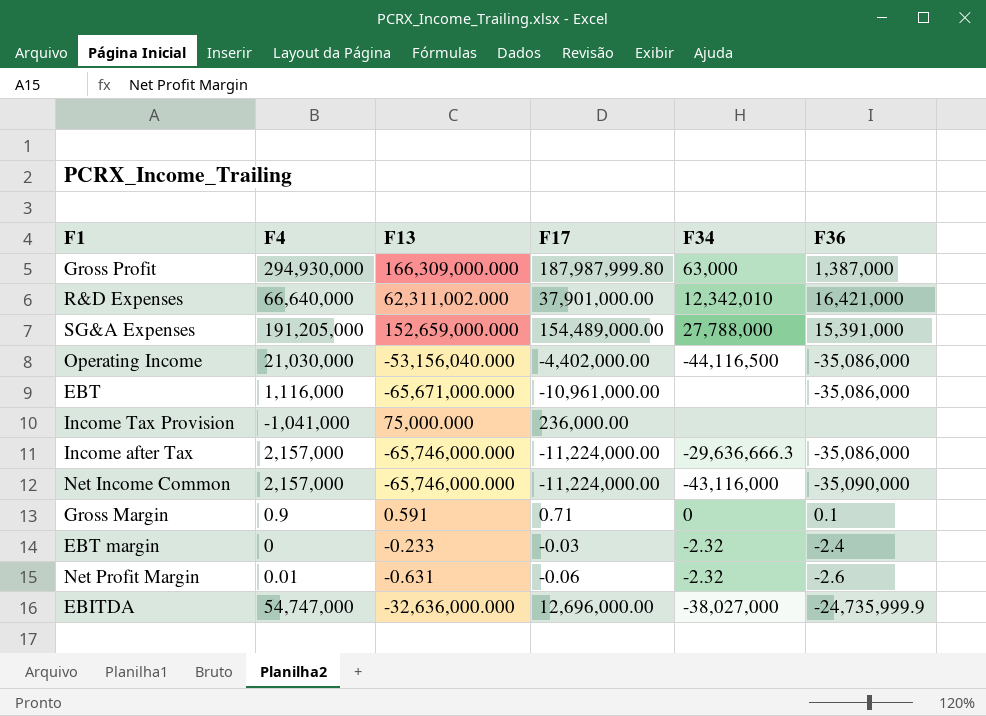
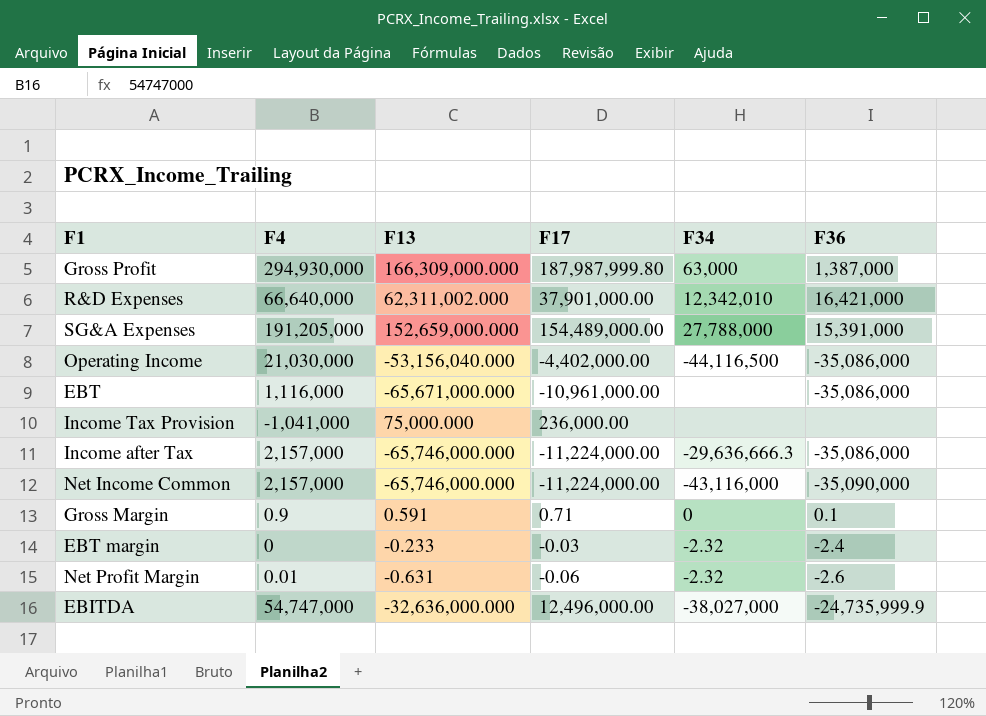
EBITDA | F17: 12,696,000.00 -> 12,496,000.00

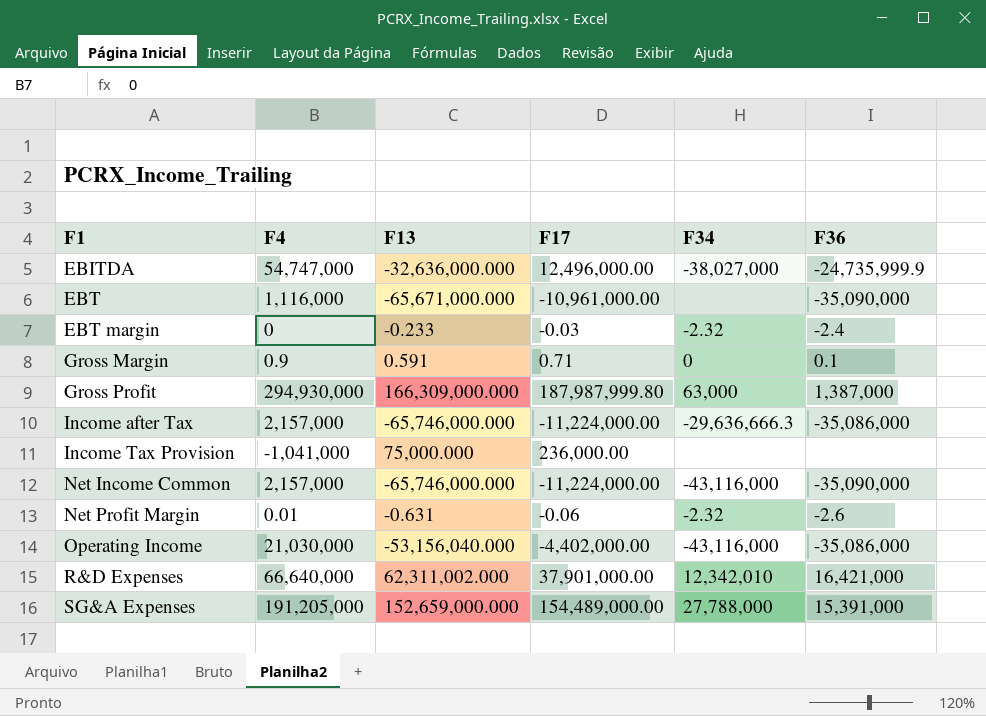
row order: none -> F1 ascending
EBT | F36: -35,086,000 -> -35,090,000
Operating Income | F34: -44,116,500 -> -43,116,000

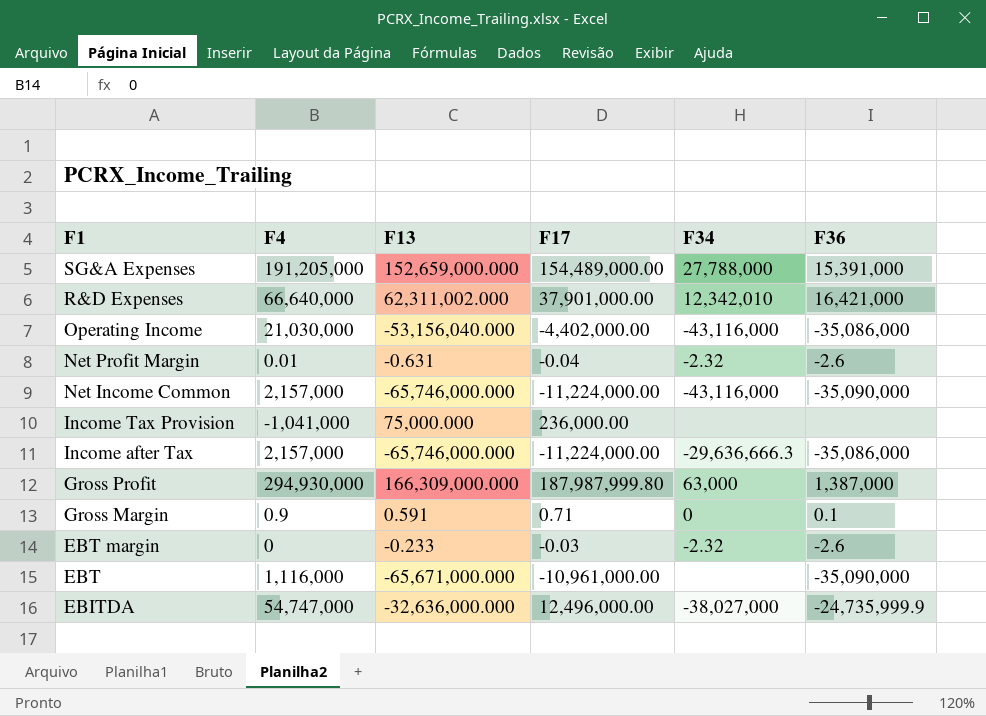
row order: F1 ascending -> F1 descending
Net Profit Margin | F17: -0.06 -> -0.04
EBT margin | F36: -2.4 -> -2.6

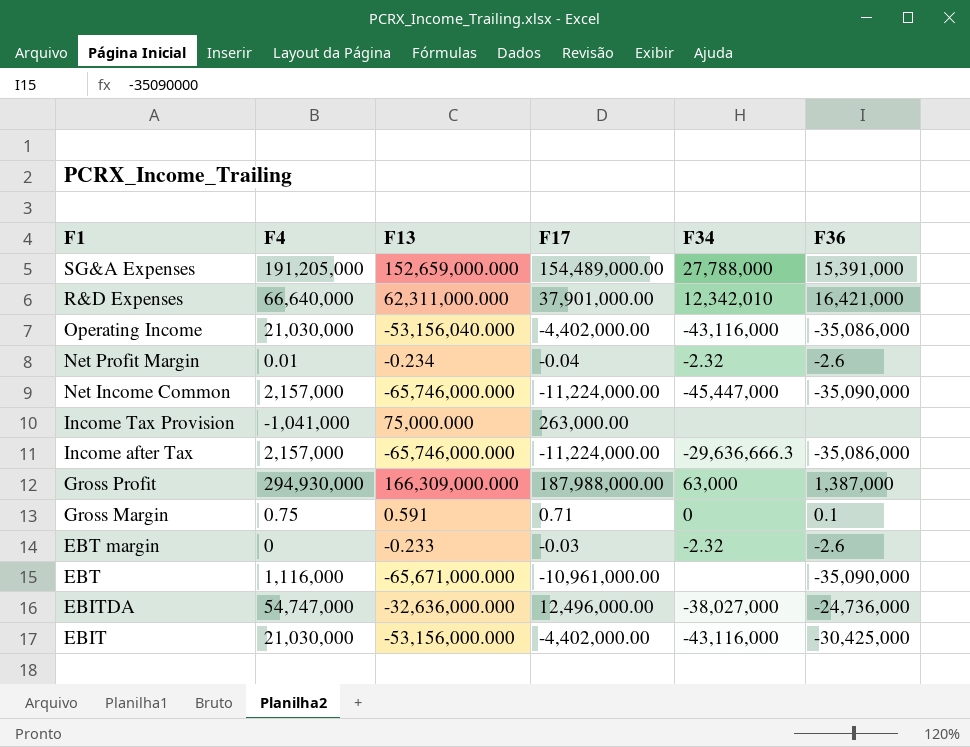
R&D Expenses | F13: 62,311,002.000 -> 62,311,000.000
Net Profit Margin | F13: -0.631 -> -0.234
Net Income Common | F34: -43,116,000 -> -45,447,000
Income Tax Provision | F17: 236,000.00 -> 263,000.00
Gross Profit | F17: 187,987,999.80 -> 187,988,000.00
Gross Margin | F4: 0.9 -> 0.75
EBITDA | F36: -24,735,999.9 -> -24,736,000
row EBIT: none -> 21,030,000 | -53,156,000.000 | -4,402,000.00 | -43,116,000 | -30,425,000

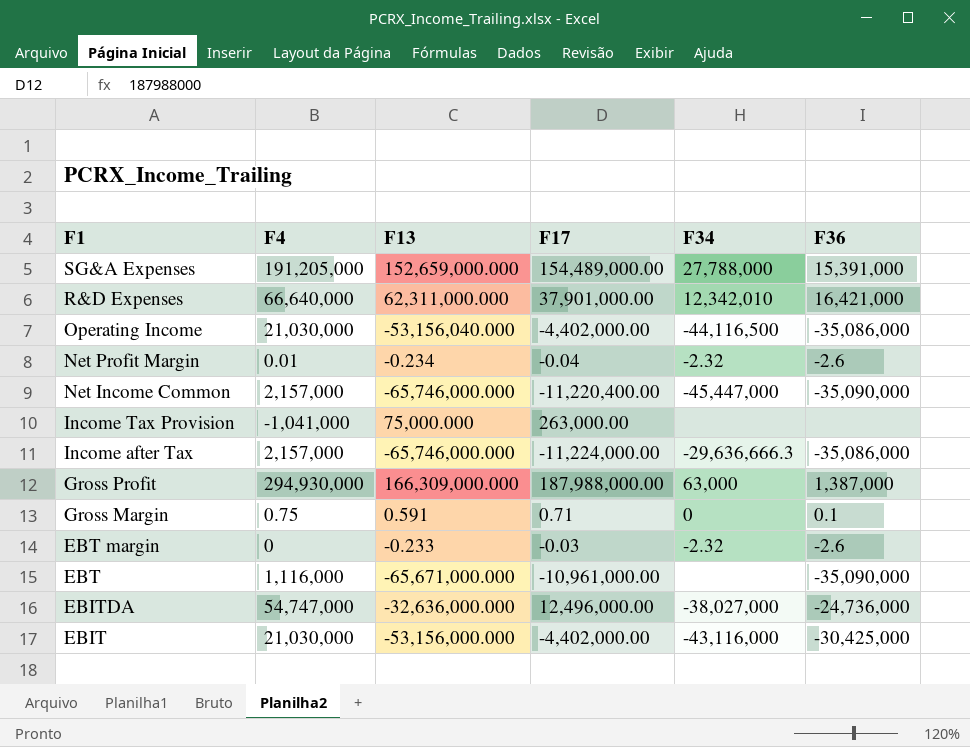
Operating Income | F34: -43,116,000 -> -44,116,500
Net Income Common | F17: -11,224,000.00 -> -11,220,400.00

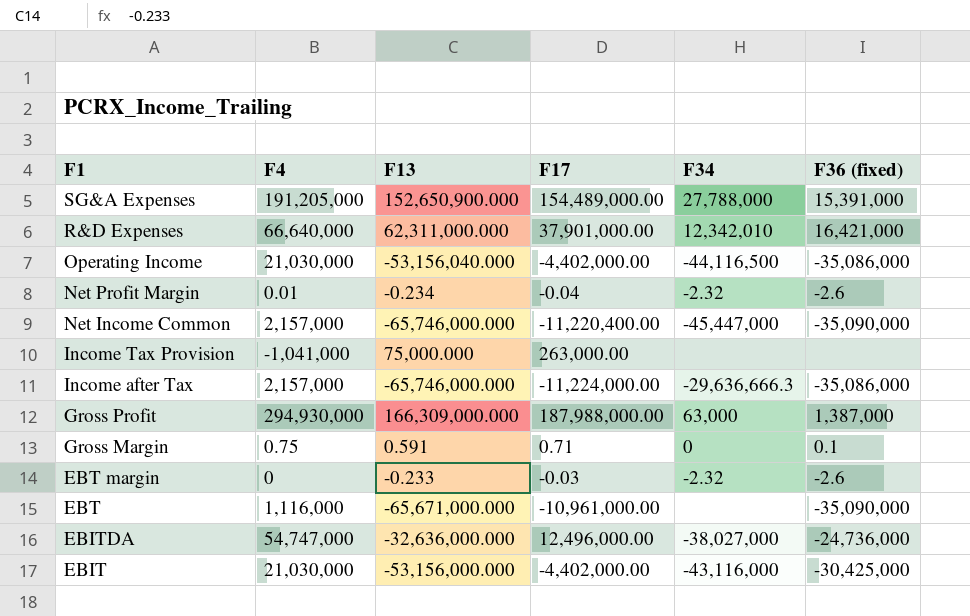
column name: F36 -> F36 (fixed)
SG&A Expenses | F13: 152,659,000.000 -> 152,650,900.000

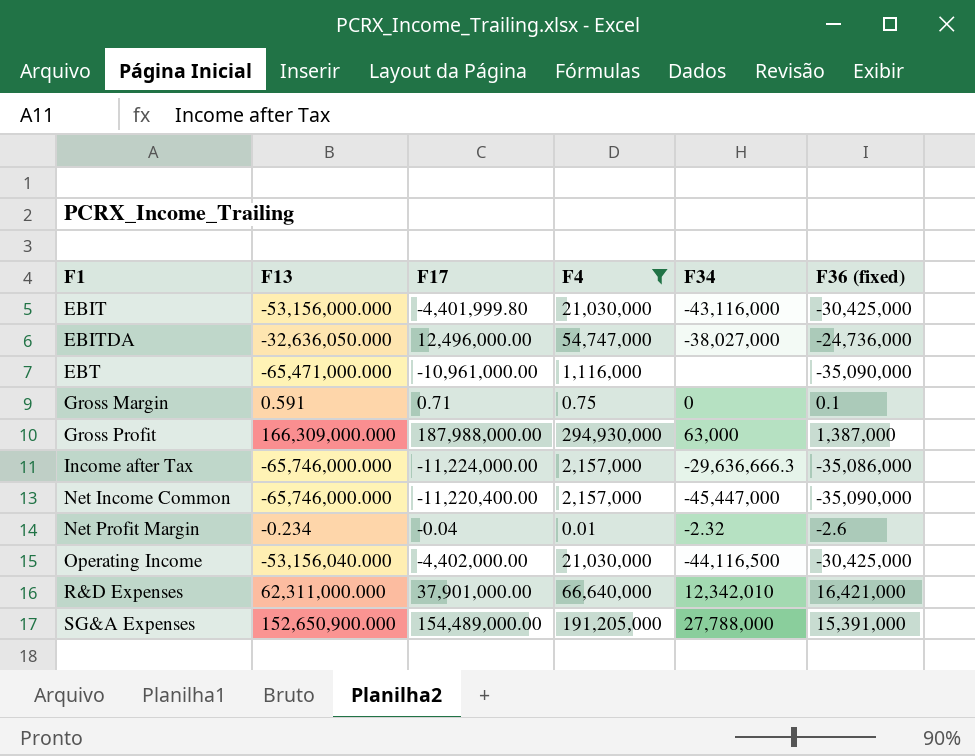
filter: none -> F4 >= 0.01
row order: F1 descending -> F1 ascending
column F4 | position: 2 -> 4
EBIT | F17: -4,402,000.00 -> -4,401,999.80
EBITDA | F13: -32,636,000.000 -> -32,636,050.000
EBT | F13: -65,671,000.000 -> -65,471,000.000
Operating Income | F36 (fixed): -35,086,000 -> -30,425,000

